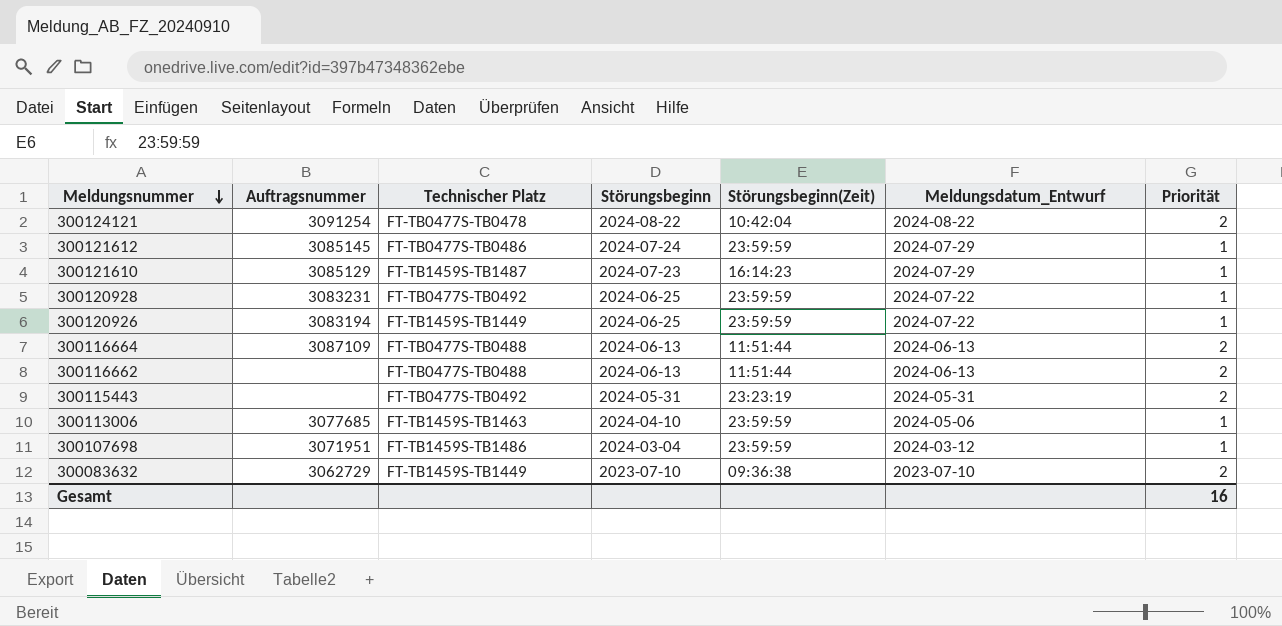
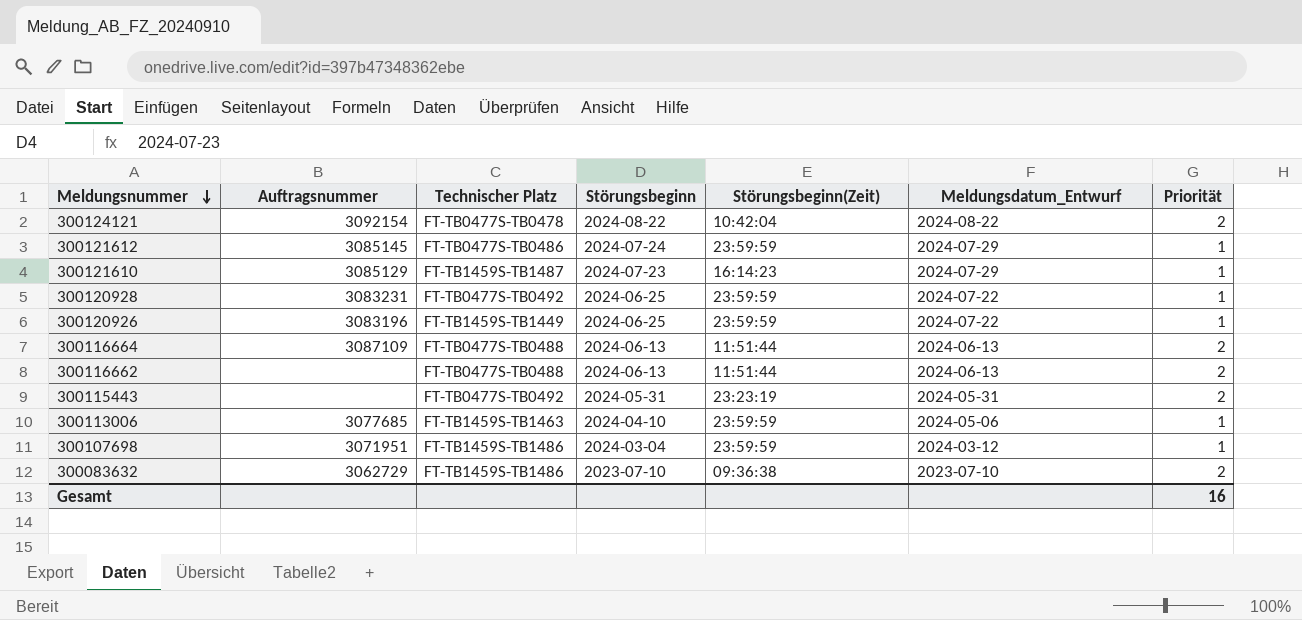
300124121 | Auftragsnummer: 3091254 -> 3092154
300120926 | Auftragsnummer: 3083194 -> 3083196
300083632 | Technischer Platz: FT-TB1459S-TB1449 -> FT-TB1459S-TB1486

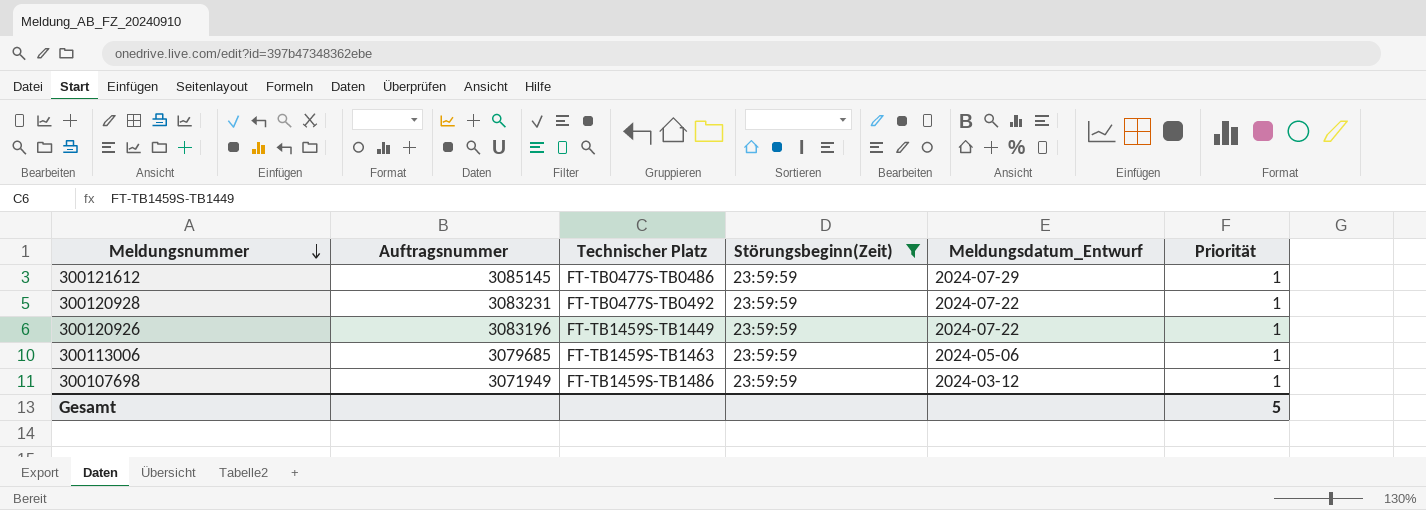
filter: none -> Störungsbeginn(Zeit) = 23:59:59
column Störungsbeginn | position: 4 -> none
300113006 | Auftragsnummer: 3077685 -> 3079685
300107698 | Auftragsnummer: 3071951 -> 3071949
Gesamt | Priorität: 16 -> 5

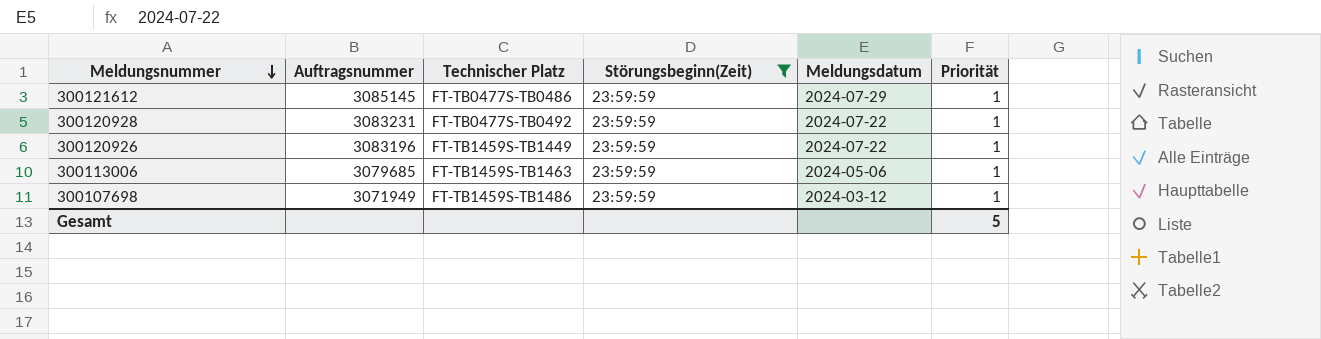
column name: Meldungsdatum_Entwurf -> Meldungsdatum

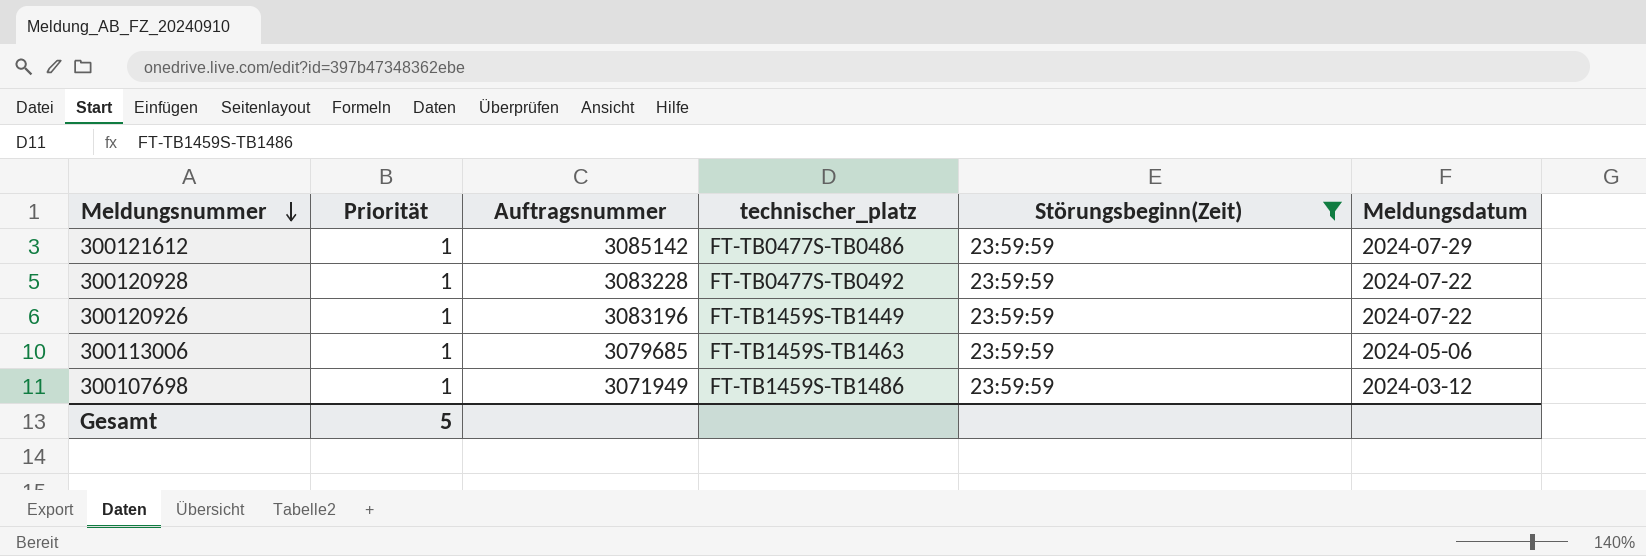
column Priorität | position: 6 -> 2
column name: Technischer Platz -> technischer_platz
300121612 | Auftragsnummer: 3085145 -> 3085142
300120928 | Auftragsnummer: 3083231 -> 3083228

